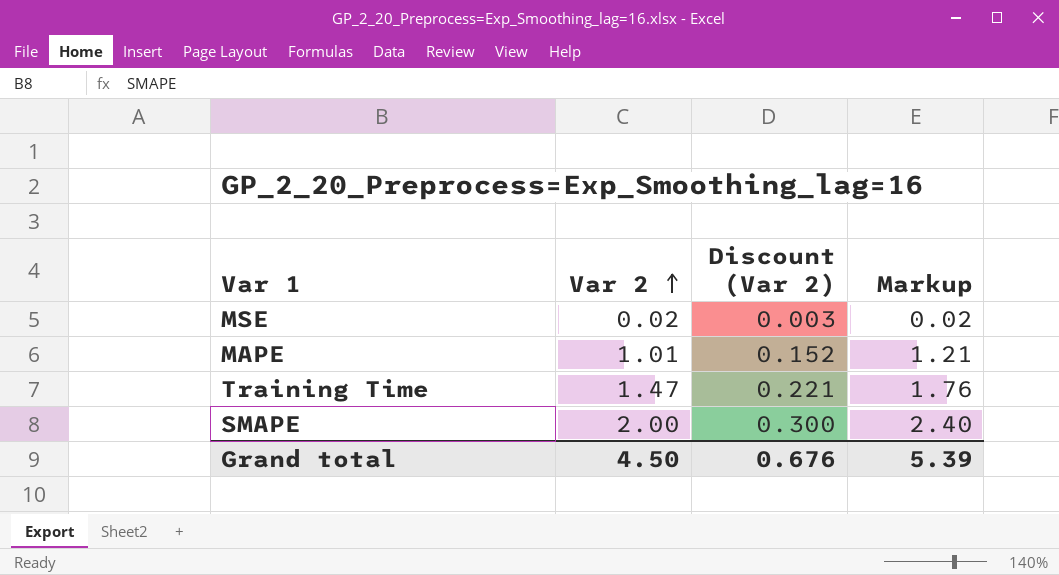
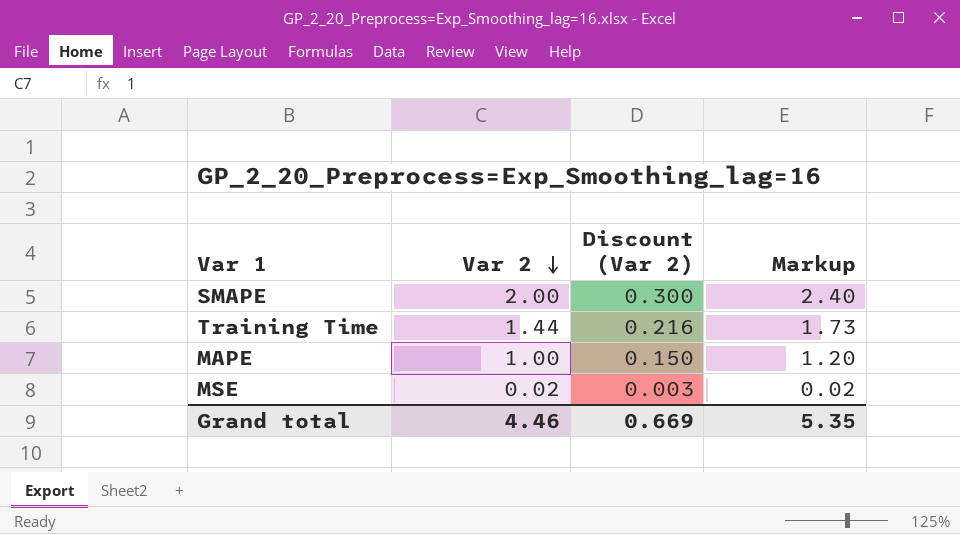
row order: Var 2 ascending -> Var 2 descending
Training Time | Var 2: 1.47 -> 1.44
Training Time | Discount (Var 2): 0.221 -> 0.216
Training Time | Markup: 1.76 -> 1.73
MAPE | Var 2: 1.01 -> 1.00
MAPE | Discount (Var 2): 0.152 -> 0.150
MAPE | Markup: 1.21 -> 1.20
Grand total | Var 2: 4.50 -> 4.46
Grand total | Discount (Var 2): 0.676 -> 0.669
Grand total | Markup: 5.39 -> 5.35

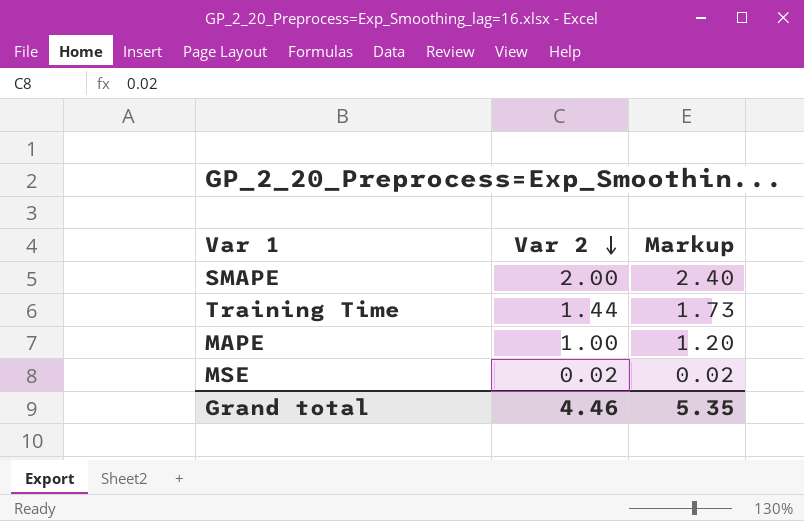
column Discount (Var 2) | formula: [Var 2] * 0.15 -> none

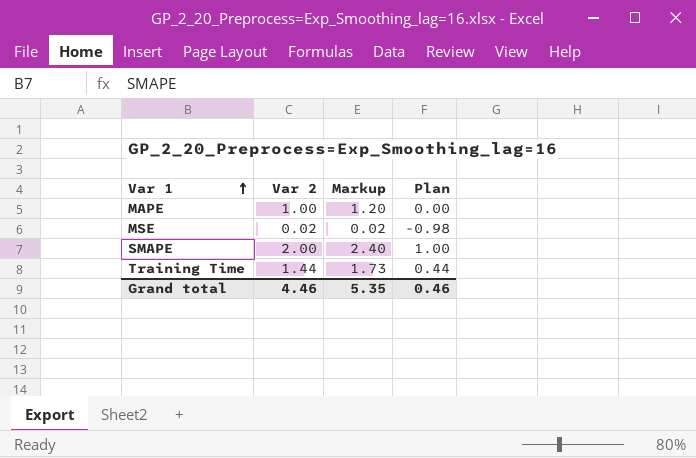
row order: Var 2 descending -> Var 1 ascending
column Plan | formula: none -> [Var 2] - 1

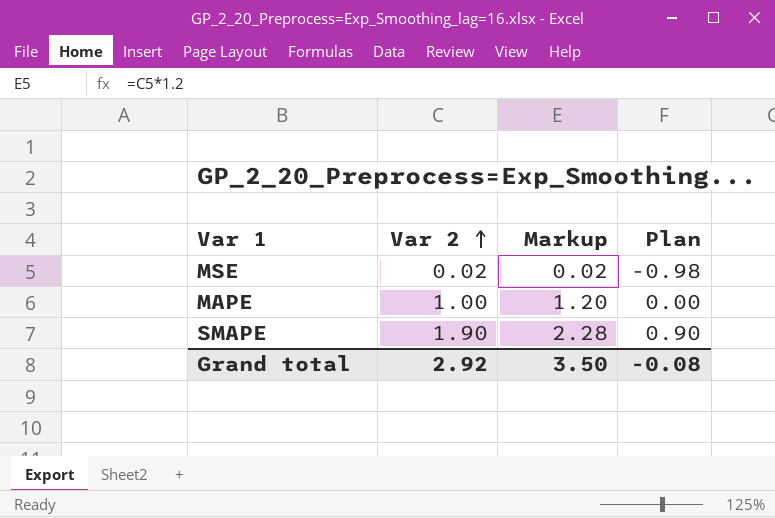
row order: Var 1 ascending -> Var 2 ascending
row Training Time: 1.44 | 1.73 | 0.44 -> none
SMAPE | Var 2: 2.00 -> 1.90
SMAPE | Markup: 2.40 -> 2.28
SMAPE | Plan: 1.00 -> 0.90
Grand total | Var 2: 4.46 -> 2.92
Grand total | Markup: 5.35 -> 3.50
Grand total | Plan: 0.46 -> -0.08

